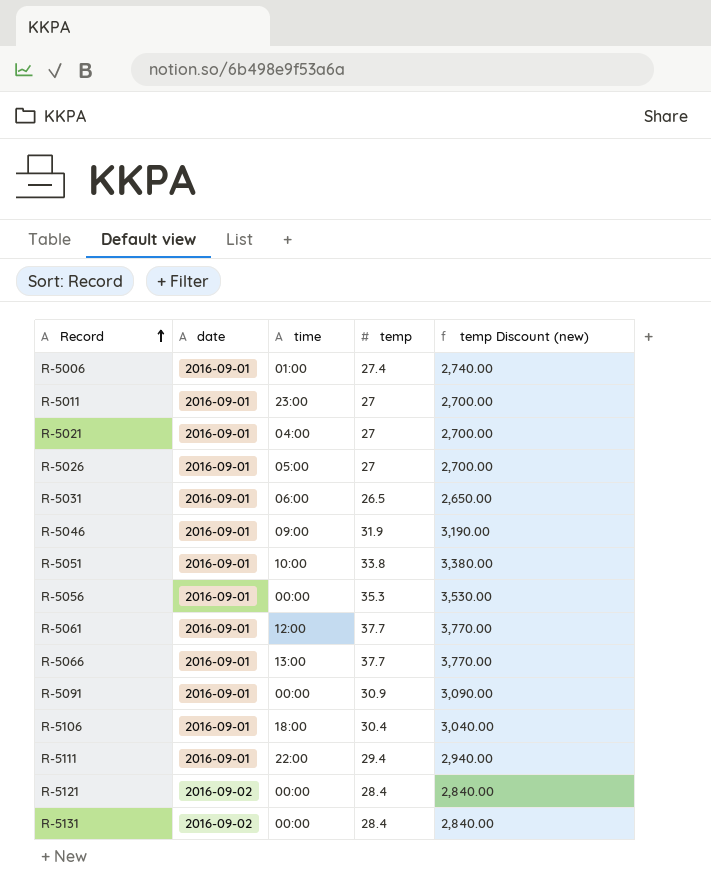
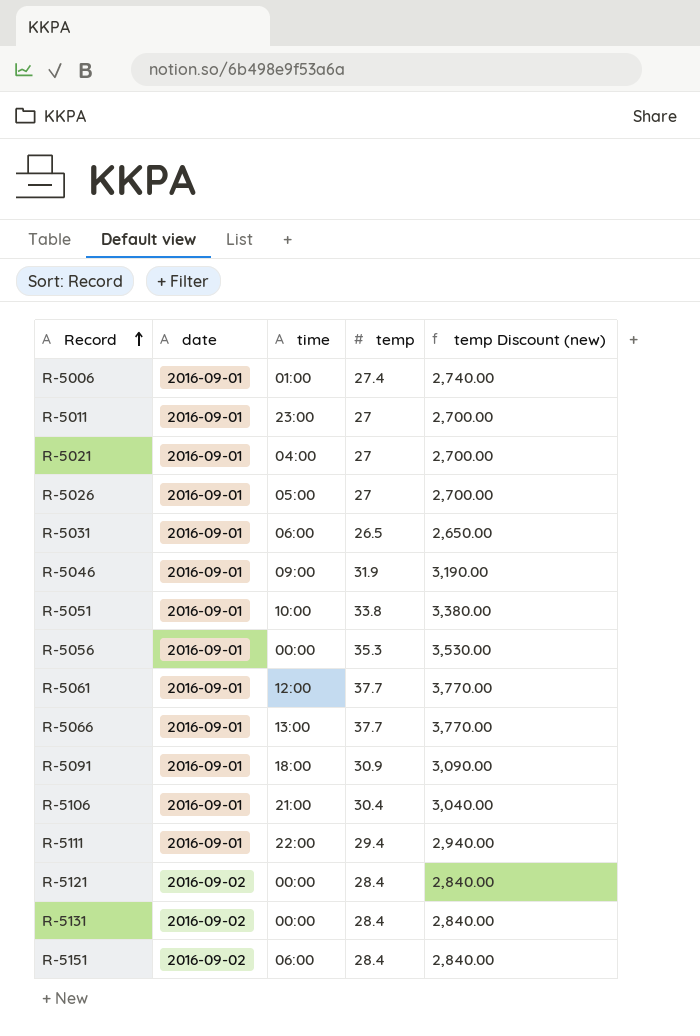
R-5091 | time: 00:00 -> 18:00
R-5106 | time: 18:00 -> 21:00
row R-5151: none -> 2016-09-02 | 06:00 | 28.4 | 2,840.00

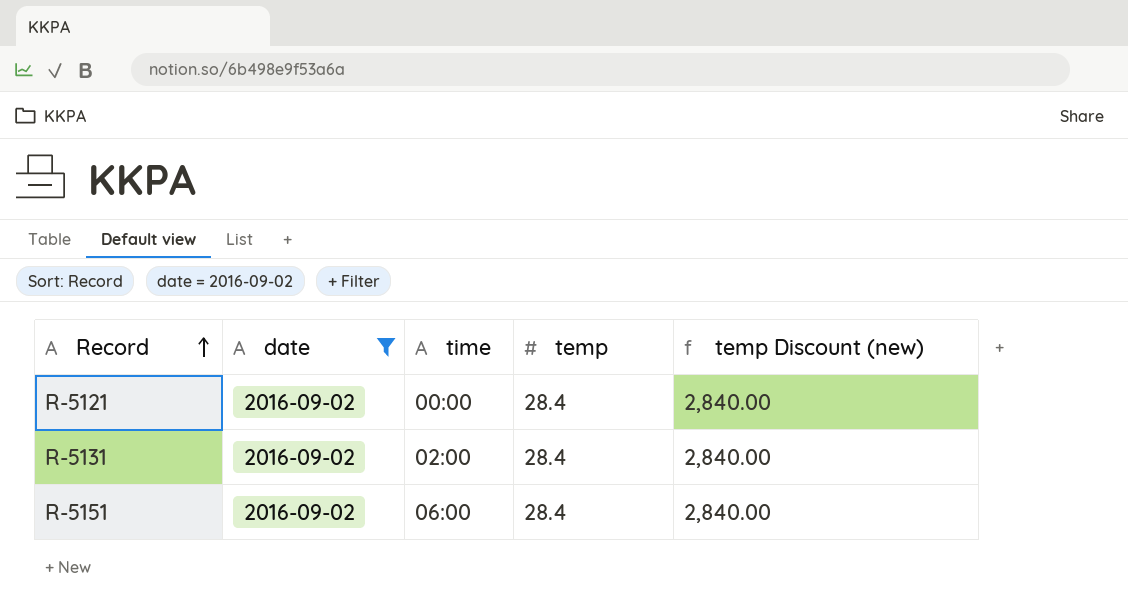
filter: none -> date = 2016-09-02
R-5131 | time: 00:00 -> 02:00

